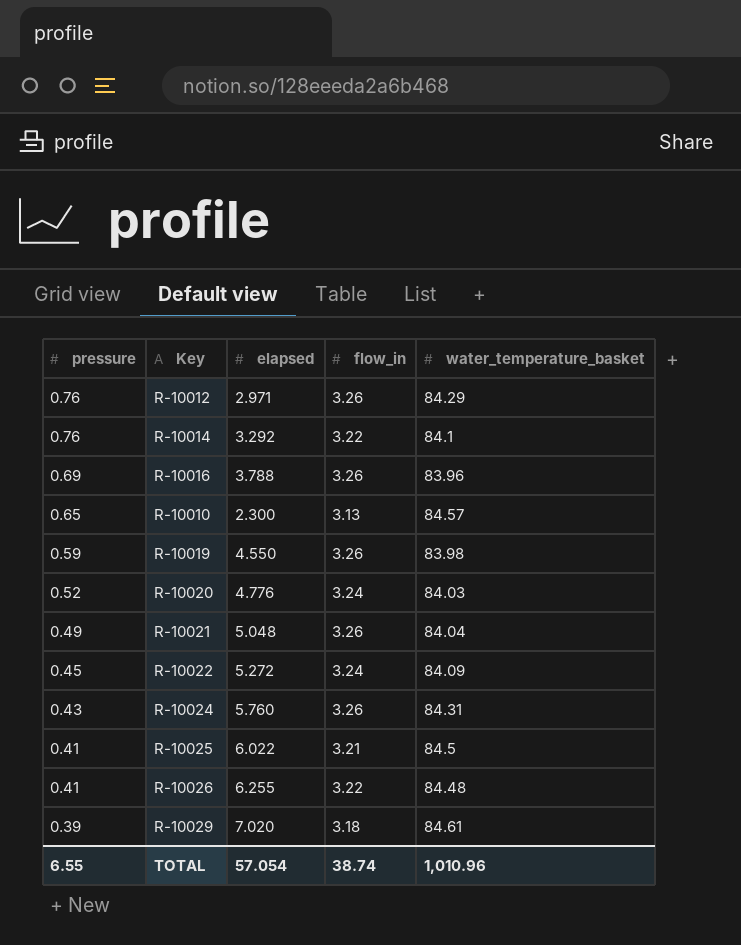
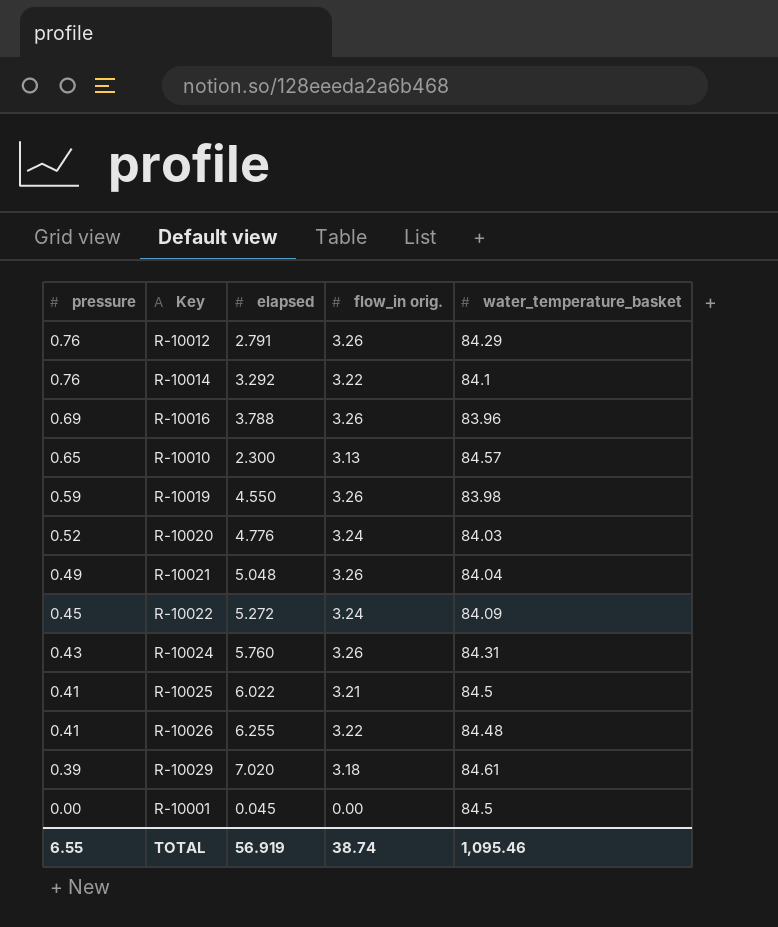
column name: flow_in -> flow_in orig.
R-10012 | elapsed: 2.971 -> 2.791
row R-10001: none -> 0.00 | 0.045 | 0.00 | 84.5
TOTAL | elapsed: 57.054 -> 56.919
TOTAL | water_temperature_basket: 1,010.96 -> 1,095.46

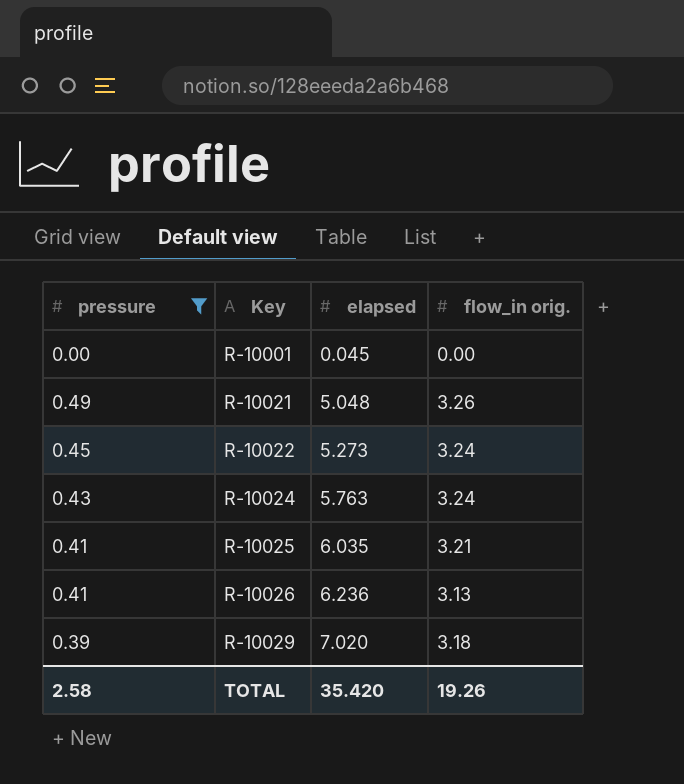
filter: none -> pressure <= 0.49
row order: pressure descending -> Key ascending
column water_temperature_basket | position: 5 -> none
R-10022 | elapsed: 5.272 -> 5.273
R-10024 | elapsed: 5.760 -> 5.763
R-10024 | flow_in orig.: 3.26 -> 3.24
R-10025 | elapsed: 6.022 -> 6.035
R-10026 | elapsed: 6.255 -> 6.236
R-10026 | flow_in orig.: 3.22 -> 3.13
TOTAL | pressure: 6.55 -> 2.58
TOTAL | elapsed: 56.919 -> 35.420
TOTAL | flow_in orig.: 38.74 -> 19.26

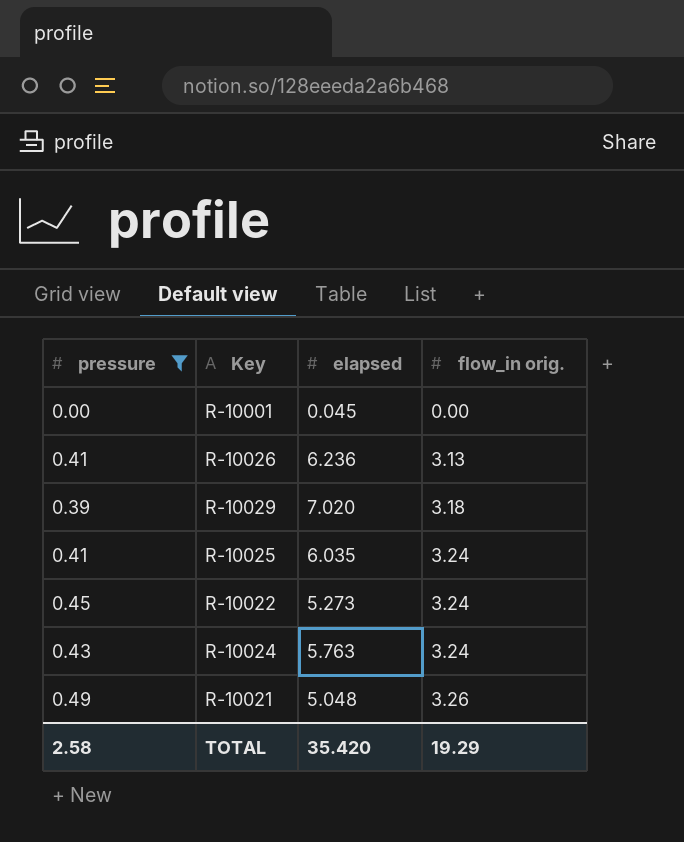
row order: Key ascending -> flow_in orig. ascending
R-10025 | flow_in orig.: 3.21 -> 3.24
TOTAL | flow_in orig.: 19.26 -> 19.29

